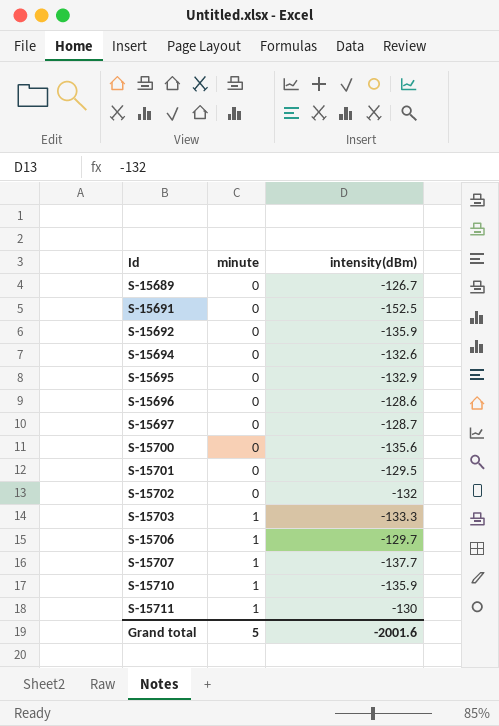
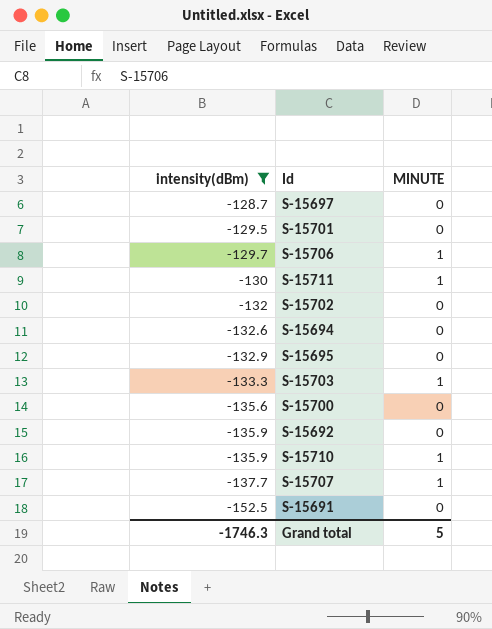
filter: none -> intensity(dBm) <= -128.7
row order: Id ascending -> intensity(dBm) descending
column intensity(dBm) | position: 3 -> 1
column name: minute -> MINUTE
Grand total | intensity(dBm): -2001.6 -> -1746.3

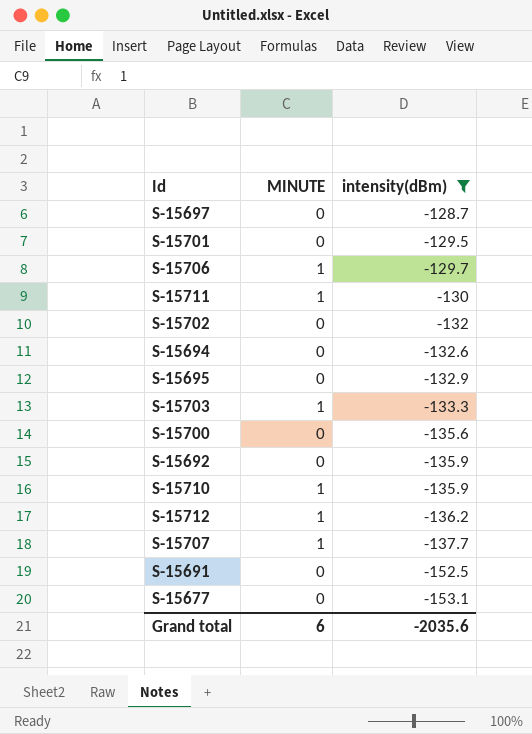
column intensity(dBm) | position: 1 -> 3
row S-15712: none -> 1 | -136.2
row S-15677: none -> 0 | -153.1
Grand total | MINUTE: 5 -> 6
Grand total | intensity(dBm): -1746.3 -> -2035.6

